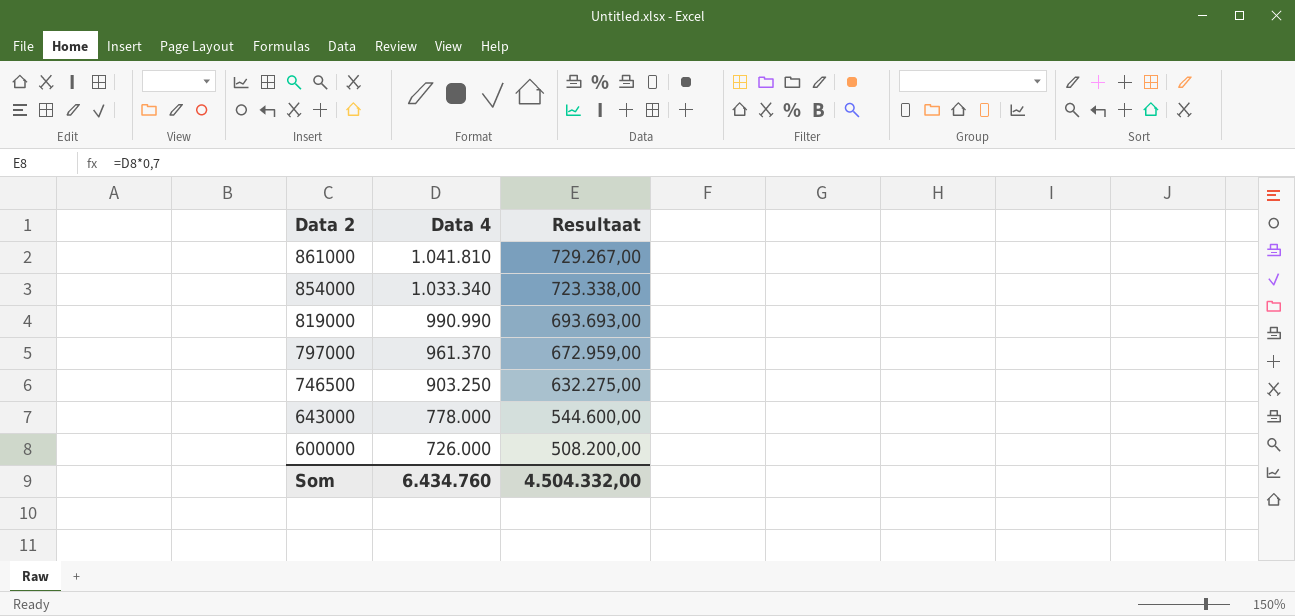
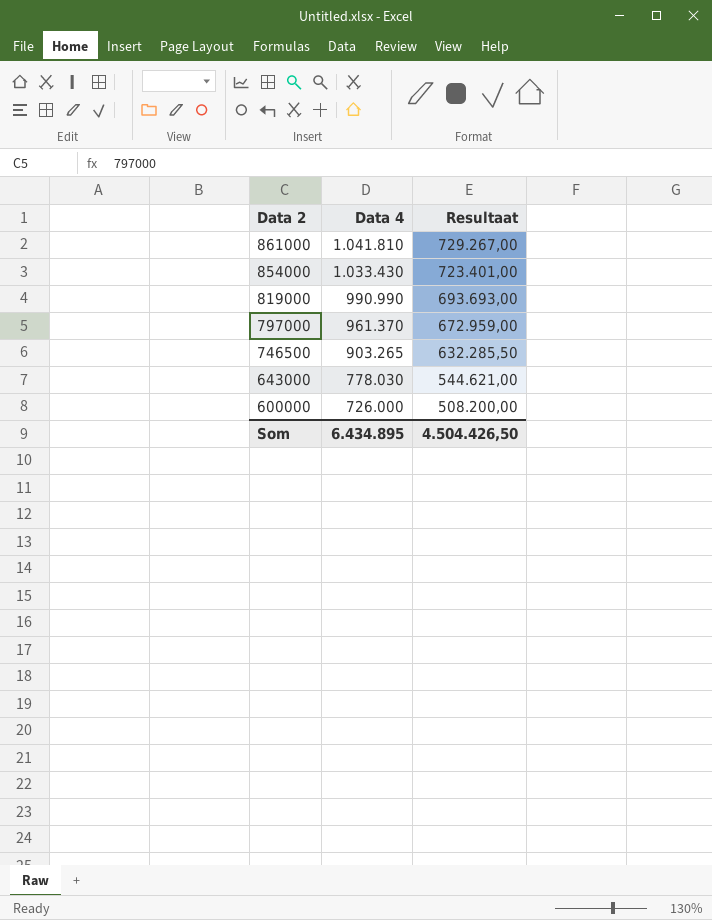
854000 | Data 4: 1.033.340 -> 1.033.430
854000 | Resultaat: 723.338,00 -> 723.401,00
746500 | Data 4: 903.250 -> 903.265
746500 | Resultaat: 632.275,00 -> 632.285,50
643000 | Data 4: 778.000 -> 778.030
643000 | Resultaat: 544.600,00 -> 544.621,00
Som | Data 4: 6.434.760 -> 6.434.895
Som | Resultaat: 4.504.332,00 -> 4.504.426,50

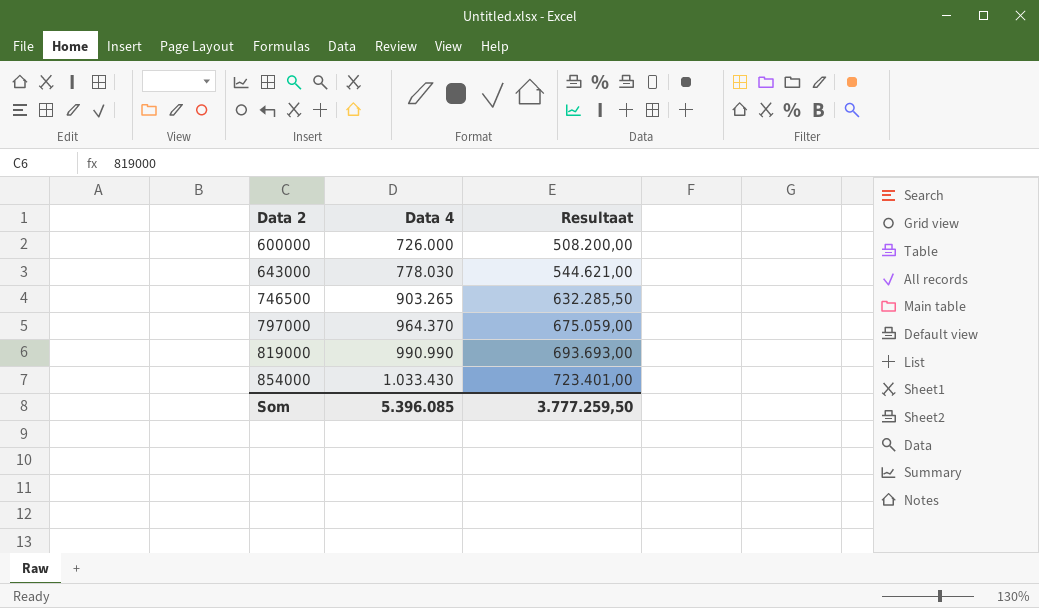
row order: Data 2 descending -> Data 2 ascending
row 861000: 1.041.810 | 729.267,00 -> none
797000 | Data 4: 961.370 -> 964.370
797000 | Resultaat: 672.959,00 -> 675.059,00
Som | Data 4: 6.434.895 -> 5.396.085
Som | Resultaat: 4.504.426,50 -> 3.777.259,50

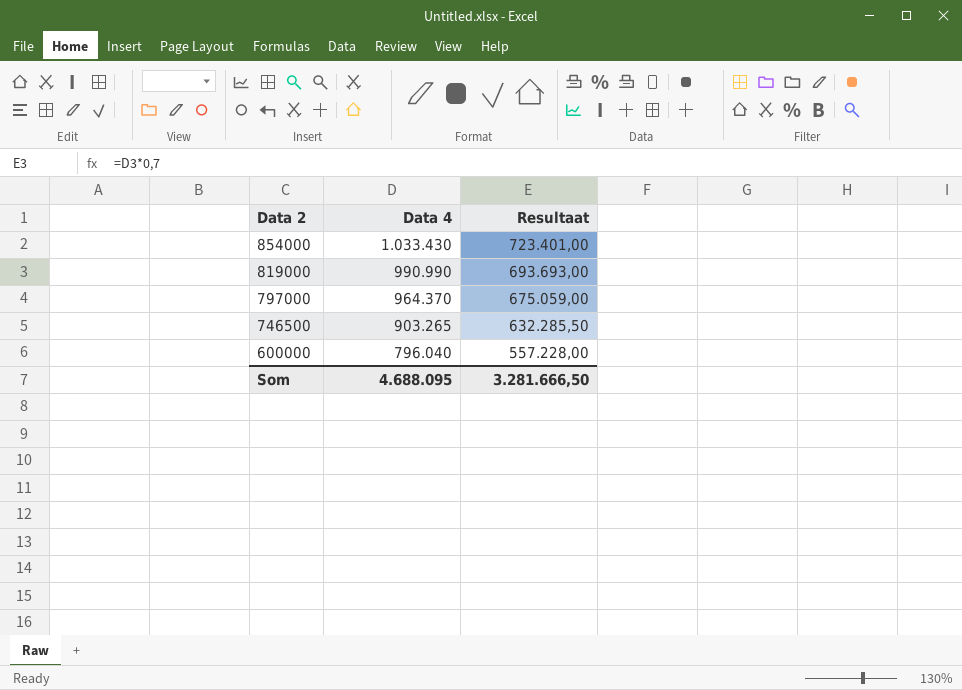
row order: Data 2 ascending -> Data 2 descending
row 643000: 778.030 | 544.621,00 -> none
600000 | Data 4: 726.000 -> 796.040
600000 | Resultaat: 508.200,00 -> 557.228,00
Som | Data 4: 5.396.085 -> 4.688.095
Som | Resultaat: 3.777.259,50 -> 3.281.666,50

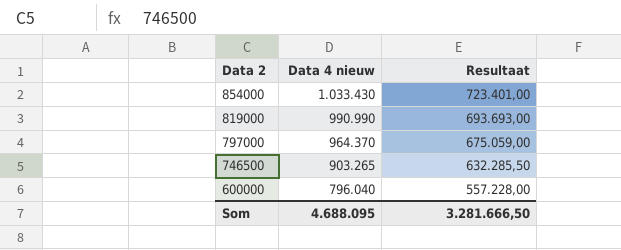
column name: Data 4 -> Data 4 nieuw

